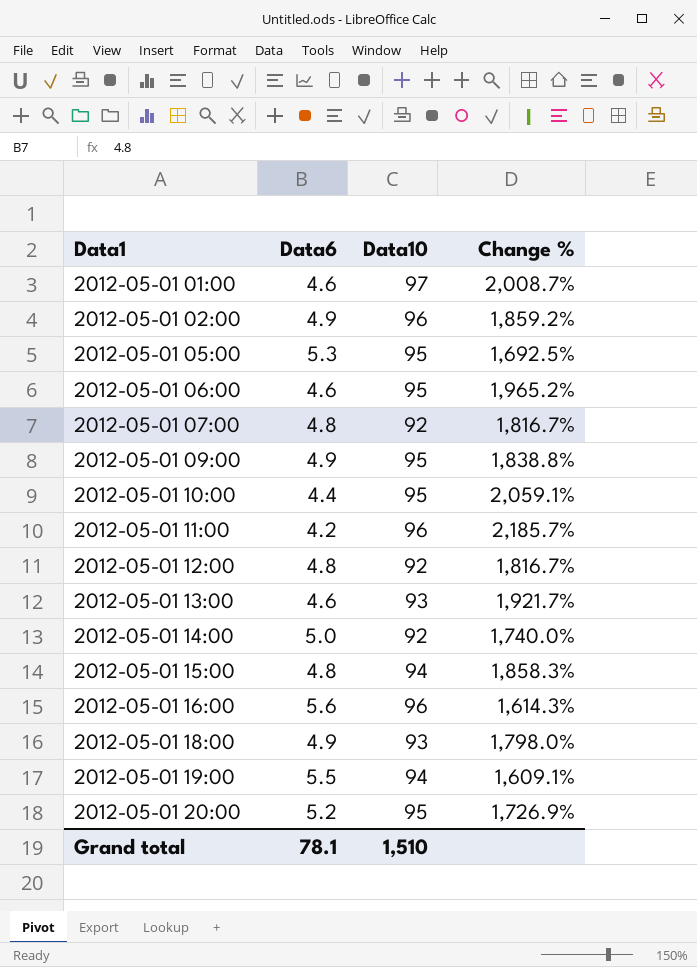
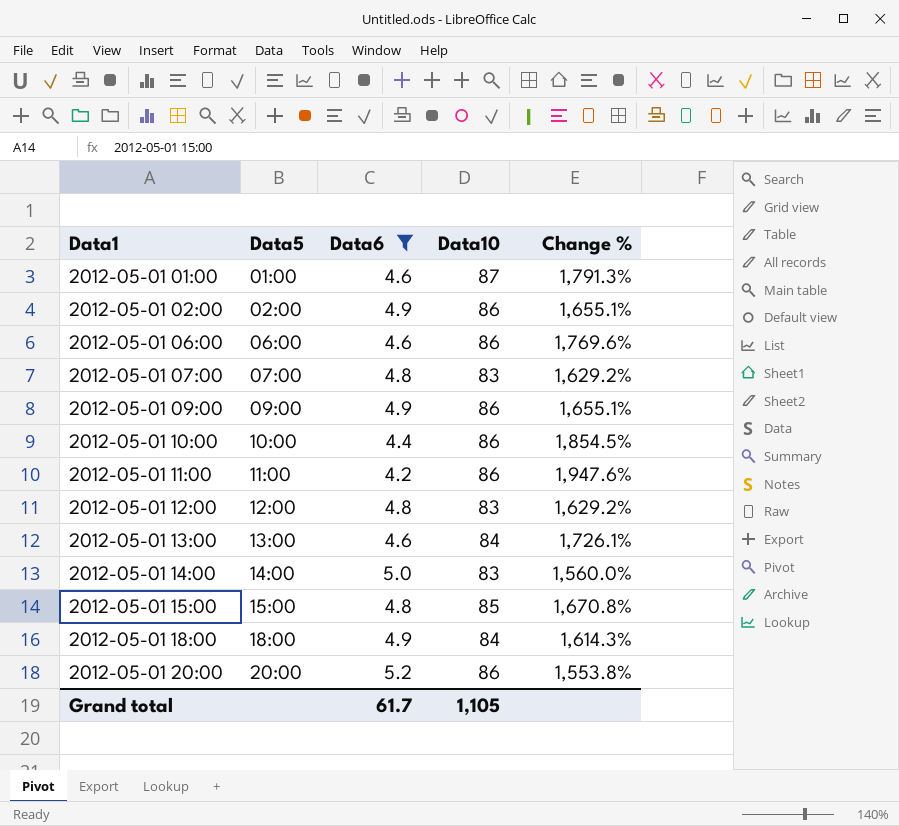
filter: none -> Data6 <= 5.2
column Data5 | position: none -> 2
2012-05-01 01:00 | Data10: 97 -> 87
2012-05-01 01:00 | Change %: 2,008.7% -> 1,791.3%
2012-05-01 02:00 | Data10: 96 -> 86
2012-05-01 02:00 | Change %: 1,859.2% -> 1,655.1%
2012-05-01 06:00 | Data10: 95 -> 86
2012-05-01 06:00 | Change %: 1,965.2% -> 1,769.6%
2012-05-01 07:00 | Data10: 92 -> 83
2012-05-01 07:00 | Change %: 1,816.7% -> 1,629.2%
2012-05-01 09:00 | Data10: 95 -> 86
2012-05-01 09:00 | Change %: 1,838.8% -> 1,655.1%
2012-05-01 10:00 | Data10: 95 -> 86
2012-05-01 10:00 | Change %: 2,059.1% -> 1,854.5%
2012-05-01 11:00 | Data10: 96 -> 86
2012-05-01 11:00 | Change %: 2,185.7% -> 1,947.6%
2012-05-01 12:00 | Data10: 92 -> 83
2012-05-01 12:00 | Change %: 1,816.7% -> 1,629.2%
2012-05-01 13:00 | Data10: 93 -> 84
2012-05-01 13:00 | Change %: 1,921.7% -> 1,726.1%
2012-05-01 14:00 | Data10: 92 -> 83
2012-05-01 14:00 | Change %: 1,740.0% -> 1,560.0%
2012-05-01 15:00 | Data10: 94 -> 85
2012-05-01 15:00 | Change %: 1,858.3% -> 1,670.8%
2012-05-01 18:00 | Data10: 93 -> 84
2012-05-01 18:00 | Change %: 1,798.0% -> 1,614.3%
2012-05-01 20:00 | Data10: 95 -> 86
2012-05-01 20:00 | Change %: 1,726.9% -> 1,553.8%
Grand total | Data6: 78.1 -> 61.7
Grand total | Data10: 1,510 -> 1,105

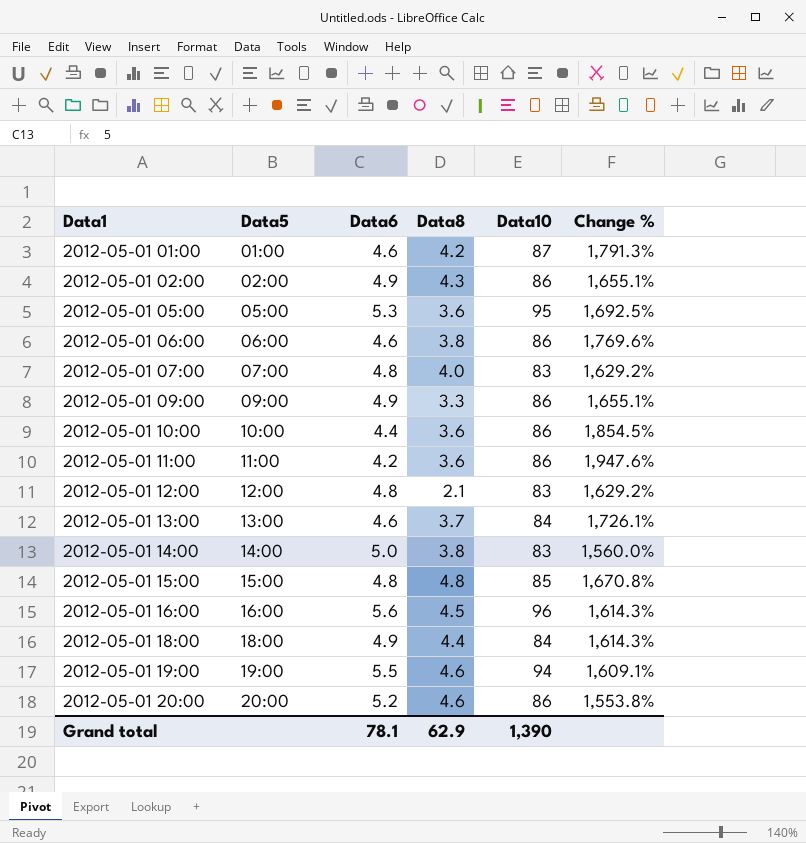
filter: Data6 <= 5.2 -> none
column Data8 | position: none -> 4
Grand total | Data6: 61.7 -> 78.1
Grand total | Data10: 1,105 -> 1,390

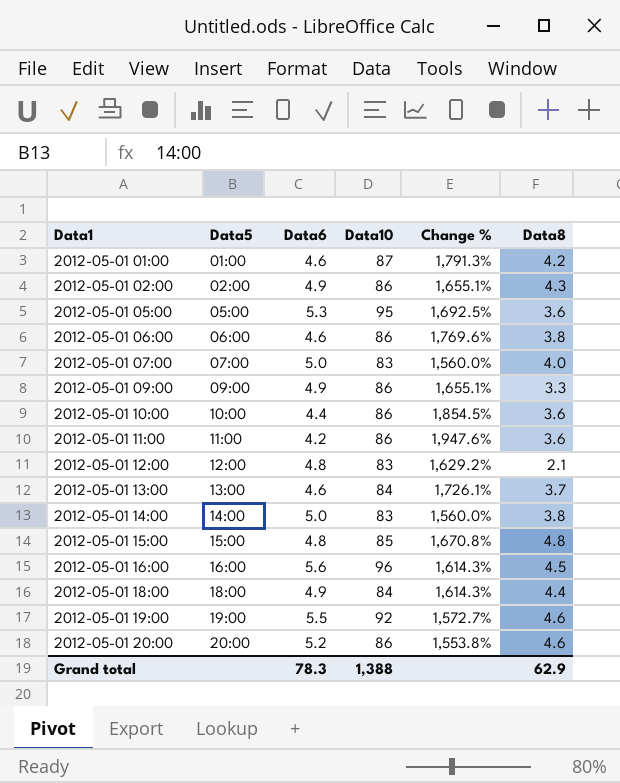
column Data8 | position: 4 -> 6
2012-05-01 07:00 | Data6: 4.8 -> 5.0
2012-05-01 07:00 | Change %: 1,629.2% -> 1,560.0%
2012-05-01 19:00 | Data10: 94 -> 92
2012-05-01 19:00 | Change %: 1,609.1% -> 1,572.7%
Grand total | Data6: 78.1 -> 78.3
Grand total | Data10: 1,390 -> 1,388

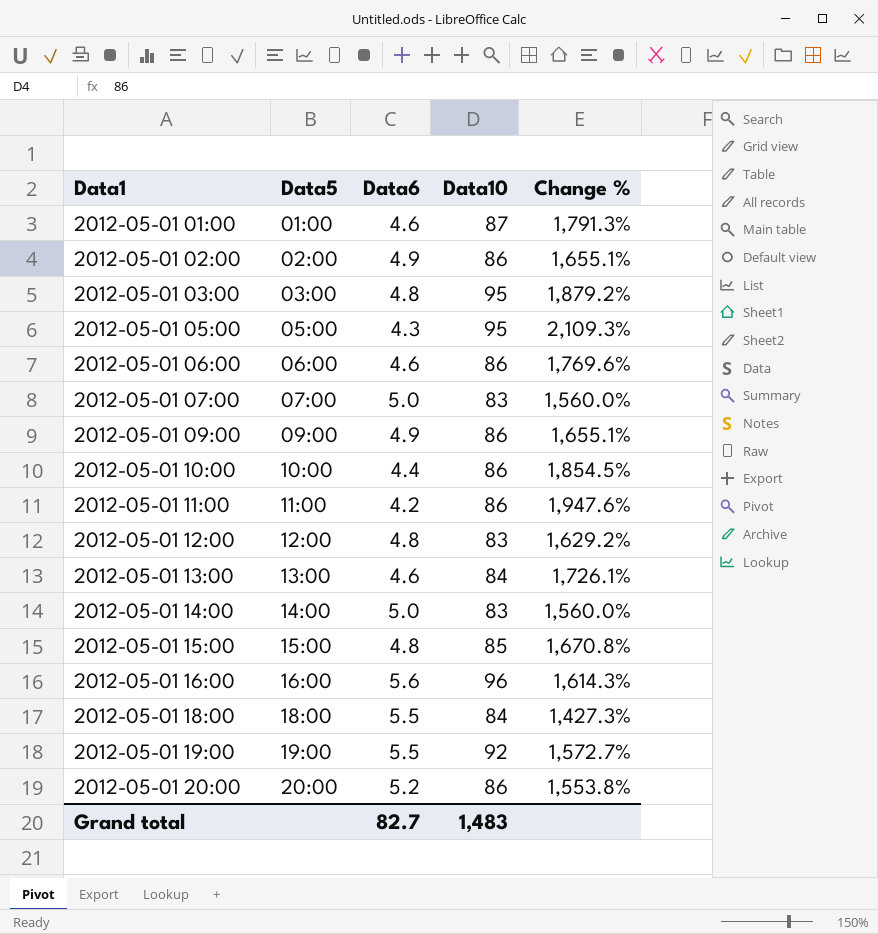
column Data8 | position: 6 -> none
row 2012-05-01 03:00: none -> 03:00 | 4.8 | 95 | 1,879.2%
2012-05-01 05:00 | Data6: 5.3 -> 4.3
2012-05-01 05:00 | Change %: 1,692.5% -> 2,109.3%
2012-05-01 18:00 | Data6: 4.9 -> 5.5
2012-05-01 18:00 | Change %: 1,614.3% -> 1,427.3%
Grand total | Data6: 78.3 -> 82.7
Grand total | Data10: 1,388 -> 1,483

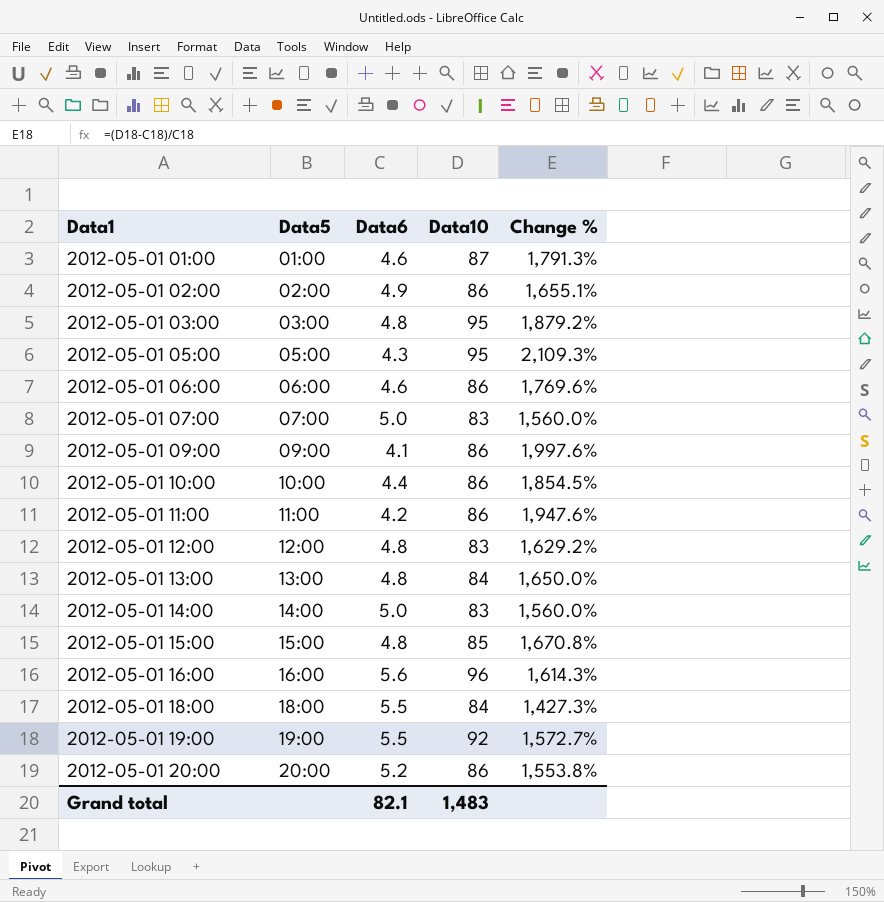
2012-05-01 09:00 | Data6: 4.9 -> 4.1
2012-05-01 09:00 | Change %: 1,655.1% -> 1,997.6%
2012-05-01 13:00 | Data6: 4.6 -> 4.8
2012-05-01 13:00 | Change %: 1,726.1% -> 1,650.0%
Grand total | Data6: 82.7 -> 82.1

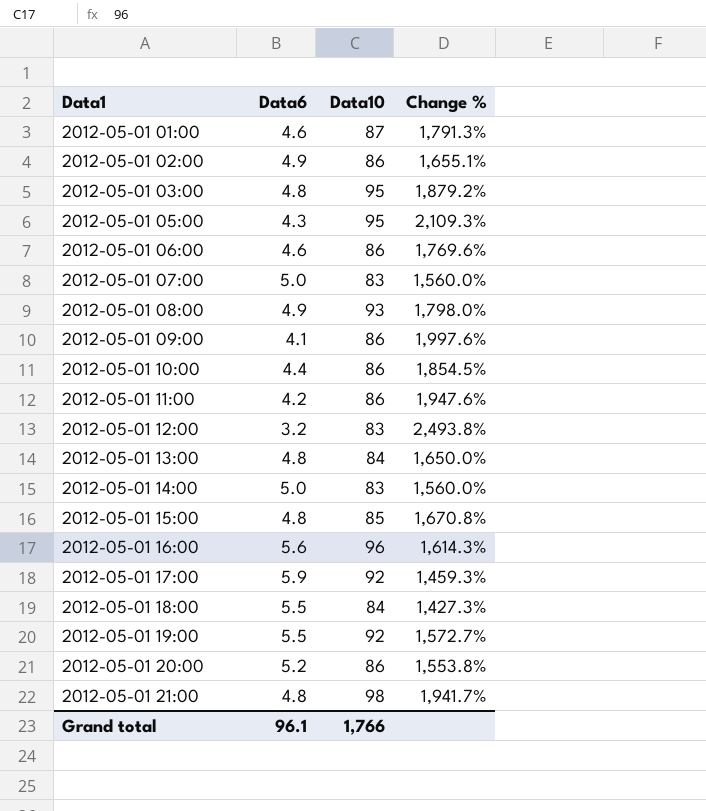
column Data5 | position: 2 -> none
row 2012-05-01 08:00: none -> 4.9 | 93 | 1,798.0%
2012-05-01 12:00 | Data6: 4.8 -> 3.2
2012-05-01 12:00 | Change %: 1,629.2% -> 2,493.8%
row 2012-05-01 17:00: none -> 5.9 | 92 | 1,459.3%
row 2012-05-01 21:00: none -> 4.8 | 98 | 1,941.7%
Grand total | Data6: 82.1 -> 96.1
Grand total | Data10: 1,483 -> 1,766

